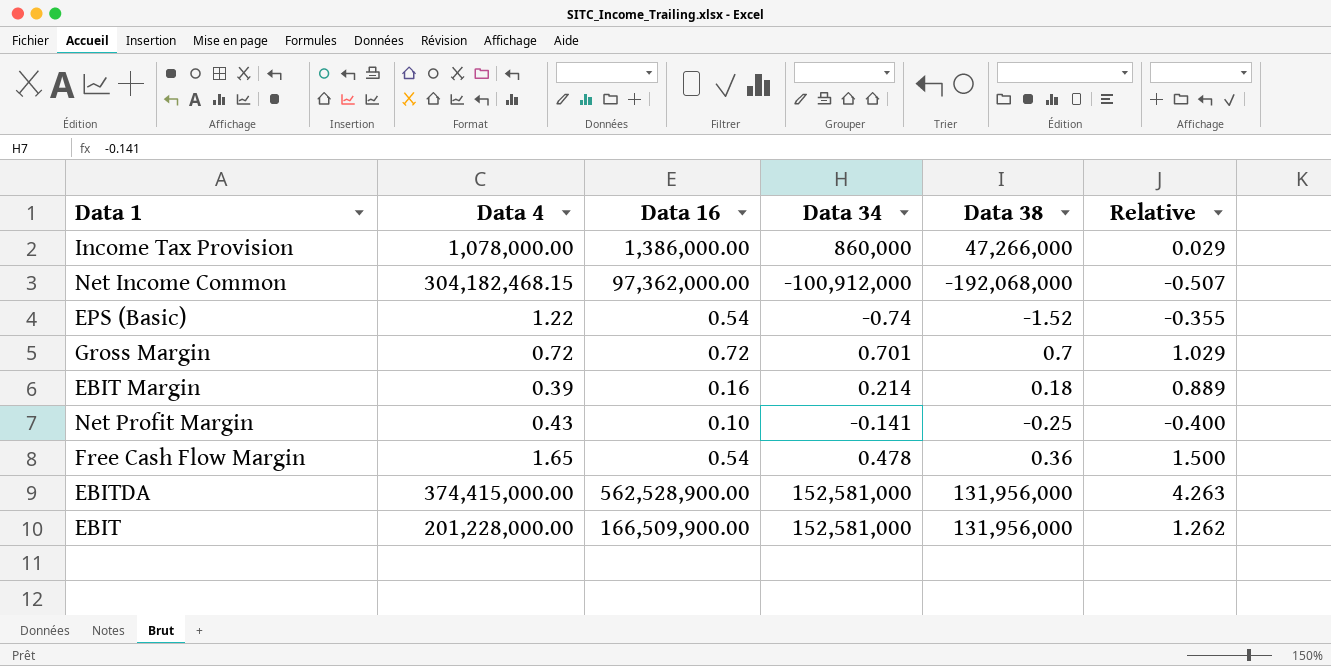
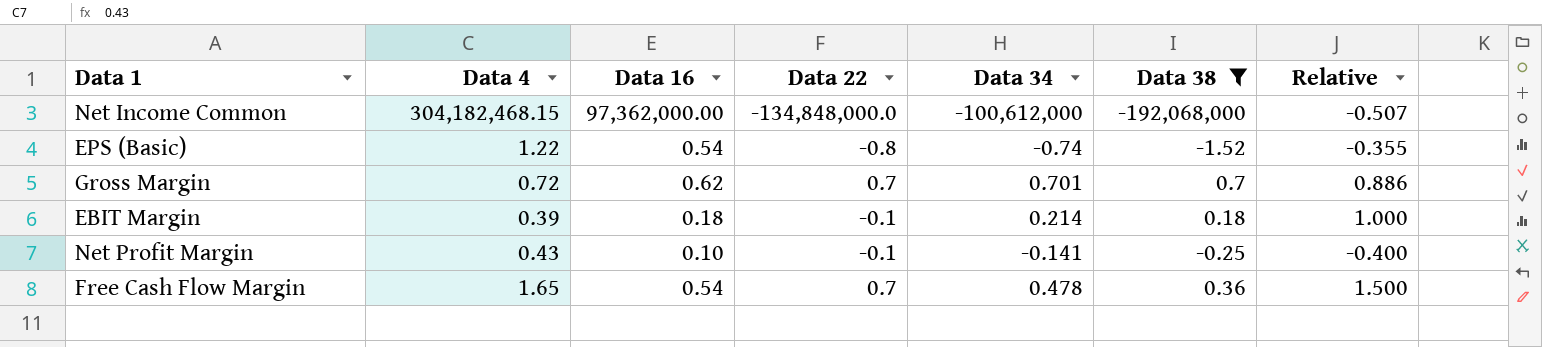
filter: none -> Data 38 <= 0.7
column Data 22 | position: none -> 4
Net Income Common | Data 34: -100,912,000 -> -100,612,000
Gross Margin | Data 16: 0.72 -> 0.62
Gross Margin | Relative: 1.029 -> 0.886
EBIT Margin | Data 16: 0.16 -> 0.18
EBIT Margin | Relative: 0.889 -> 1.000

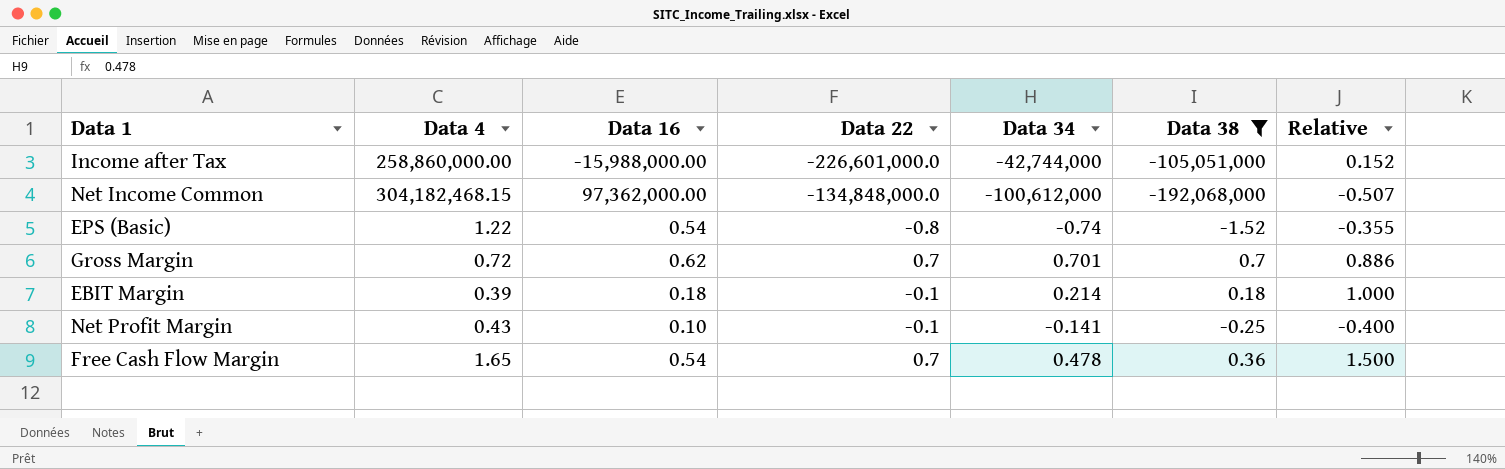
row Income after Tax: none -> 258,860,000.00 | -15,988,000.00 | -226,601,000.0 | -42,744,000 | -105,051,000 | 0.152

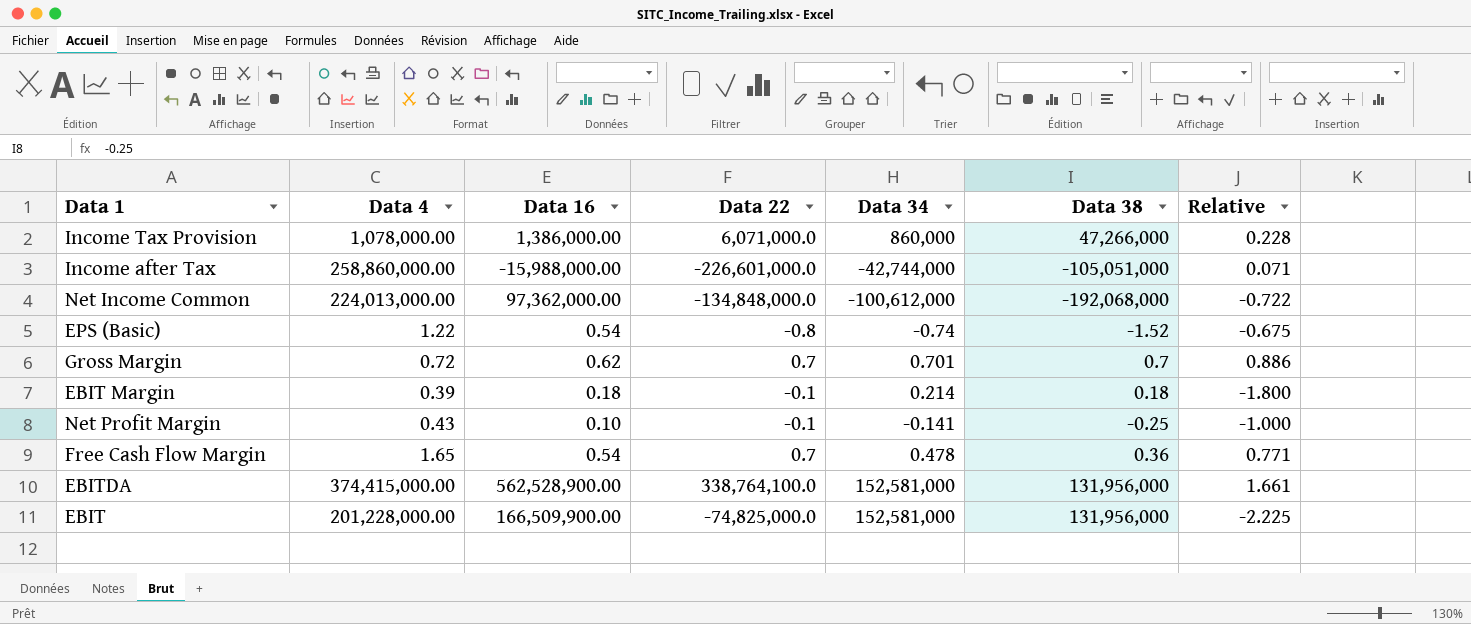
filter: Data 38 <= 0.7 -> none
column Relative | formula: [Data 16] / [Data 38] -> [Data 16] / [Data 22]
Net Income Common | Data 4: 304,182,468.15 -> 224,013,000.00

